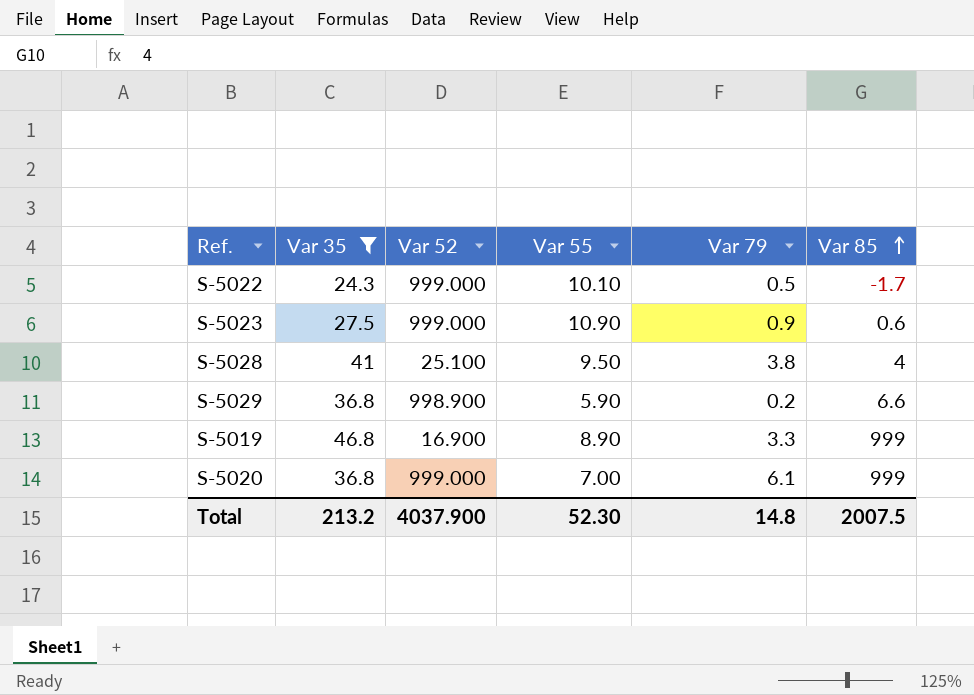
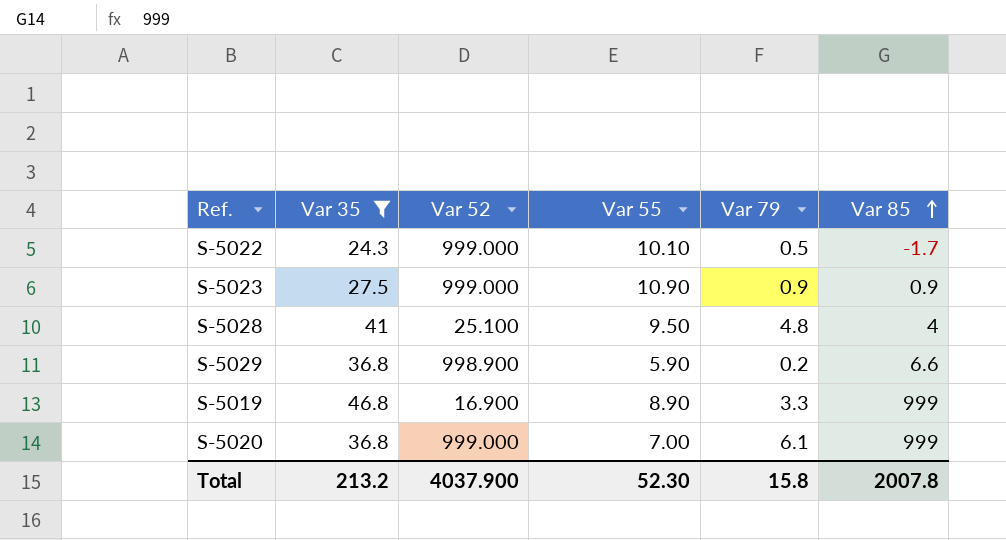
S-5023 | Var 85: 0.6 -> 0.9
S-5028 | Var 79: 3.8 -> 4.8
Total | Var 79: 14.8 -> 15.8
Total | Var 85: 2007.5 -> 2007.8

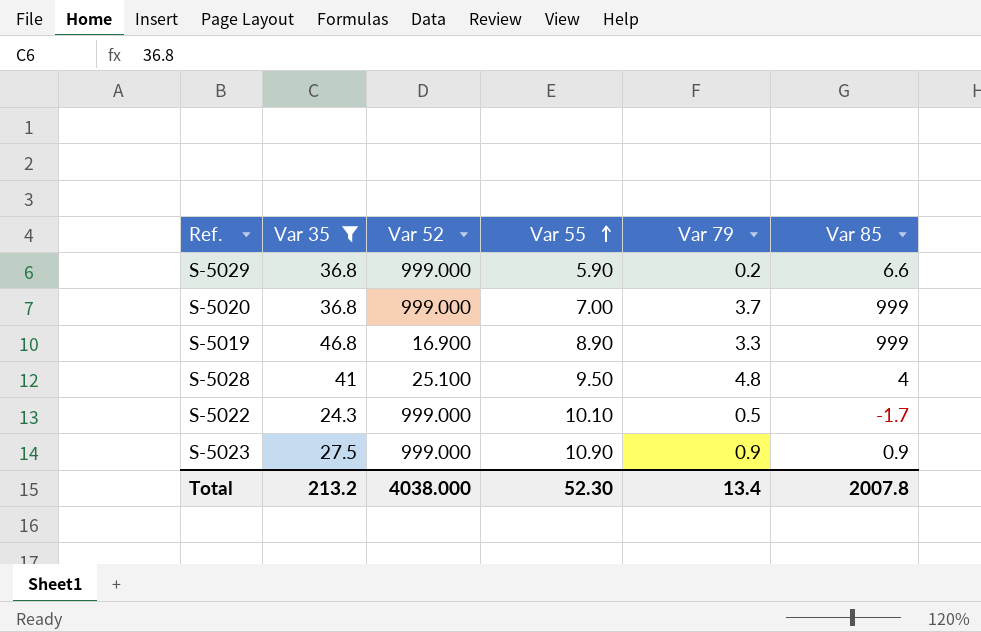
row order: Var 85 ascending -> Var 55 ascending
S-5029 | Var 52: 998.900 -> 999.000
S-5020 | Var 79: 6.1 -> 3.7
Total | Var 52: 4037.900 -> 4038.000
Total | Var 79: 15.8 -> 13.4

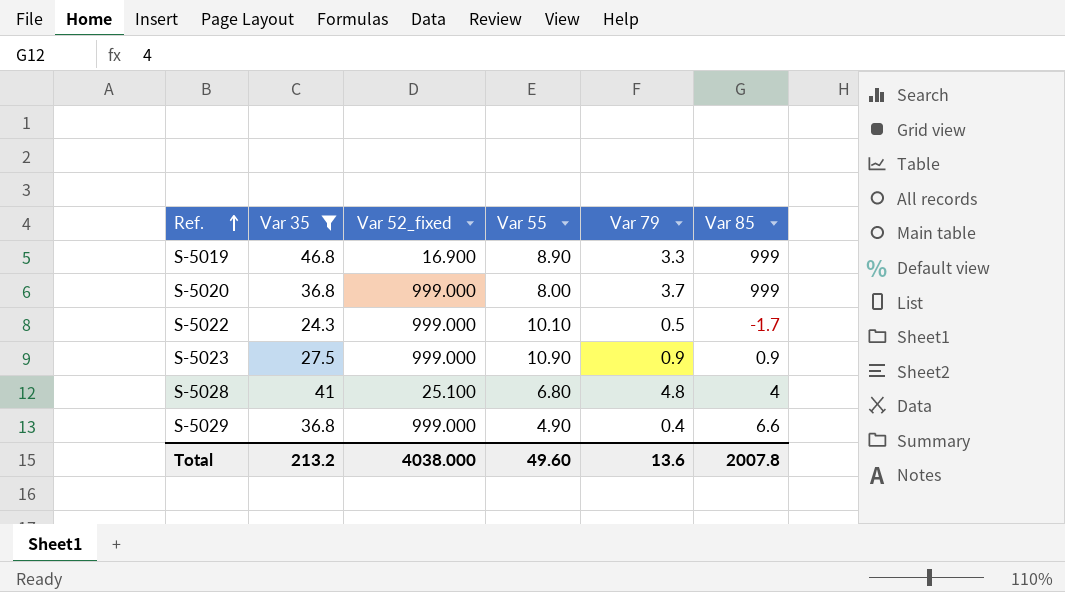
row order: Var 55 ascending -> Ref. ascending
column name: Var 52 -> Var 52_fixed
S-5020 | Var 55: 7.00 -> 8.00
S-5028 | Var 55: 9.50 -> 6.80
S-5029 | Var 55: 5.90 -> 4.90
S-5029 | Var 79: 0.2 -> 0.4
Total | Var 55: 52.30 -> 49.60
Total | Var 79: 13.4 -> 13.6

